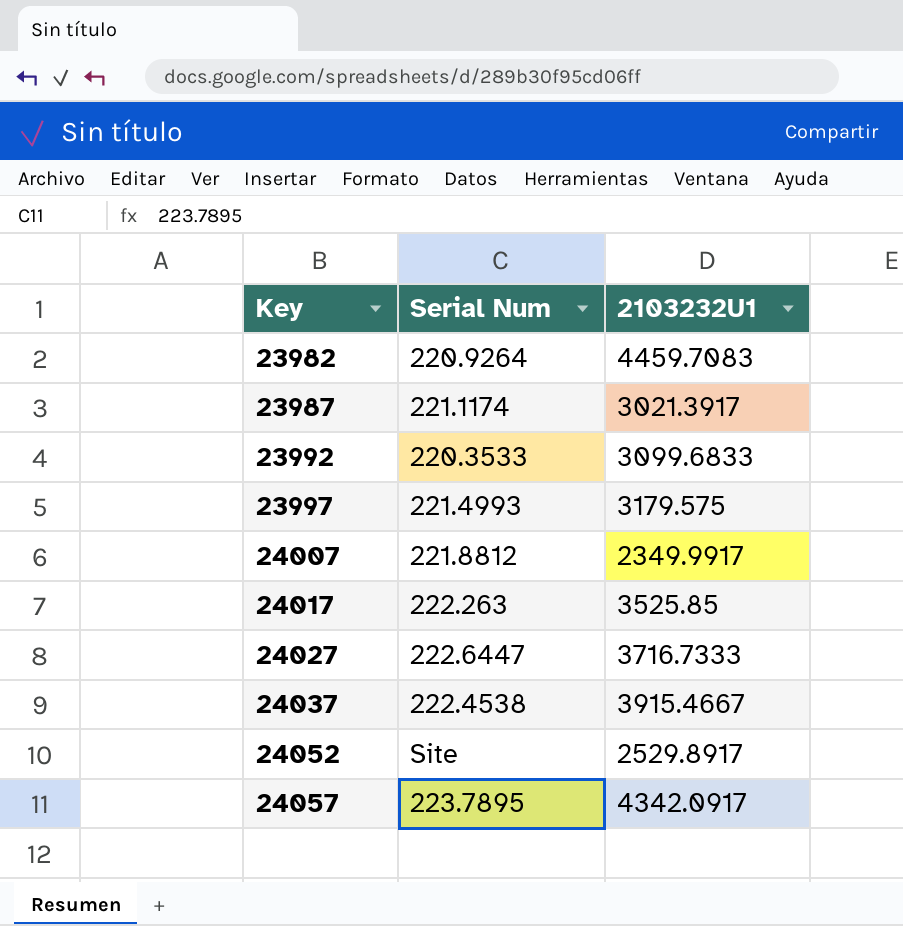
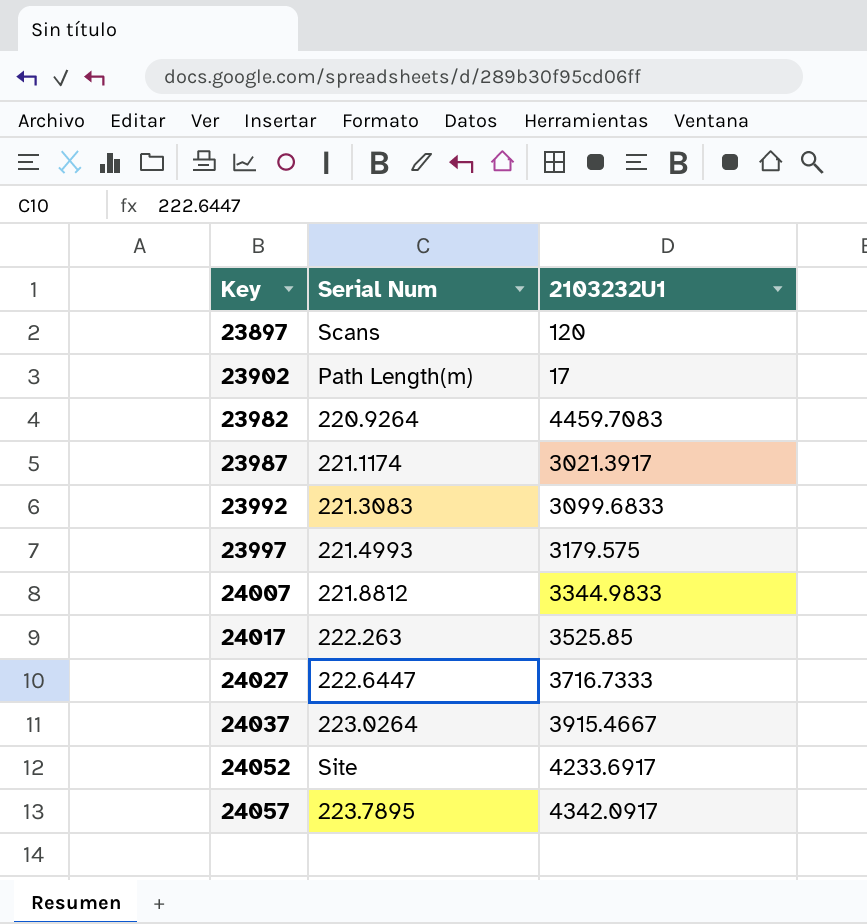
row 23897: none -> Scans | 120
row 23902: none -> Path Length(m) | 17
23992 | Serial Num: 220.3533 -> 221.3083
24007 | 2103232U1: 2349.9917 -> 3344.9833
24037 | Serial Num: 222.4538 -> 223.0264
24052 | 2103232U1: 2529.8917 -> 4233.6917

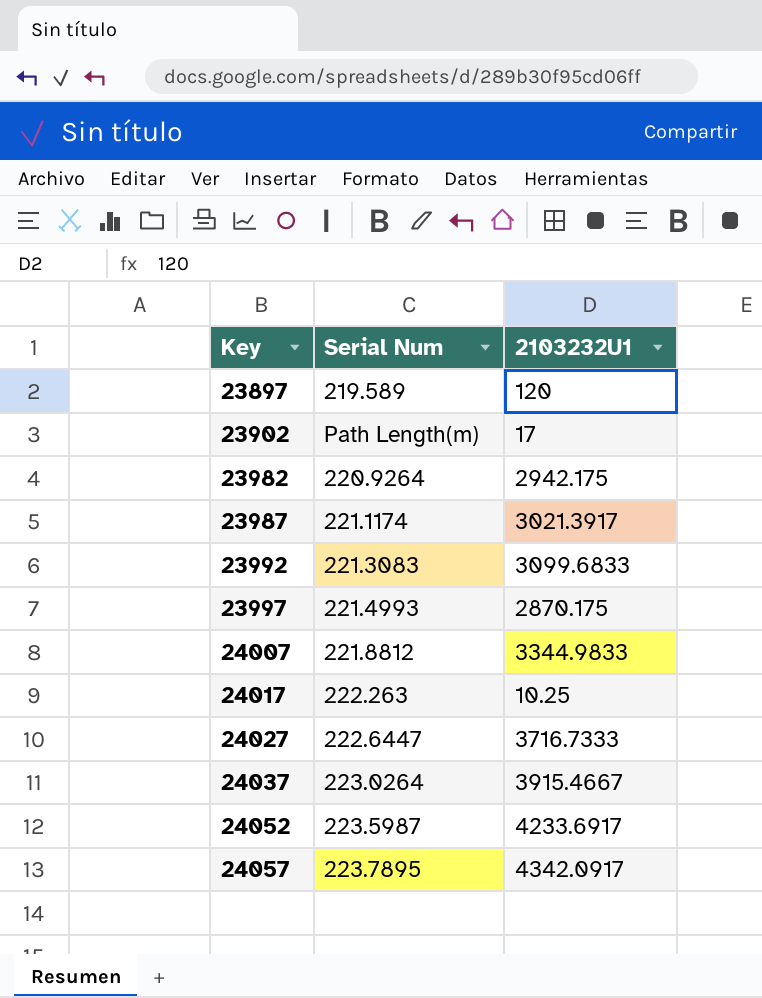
23897 | Serial Num: Scans -> 219.589
23982 | 2103232U1: 4459.7083 -> 2942.175
23997 | 2103232U1: 3179.575 -> 2870.175
24017 | 2103232U1: 3525.85 -> 10.25
24052 | Serial Num: Site -> 223.5987

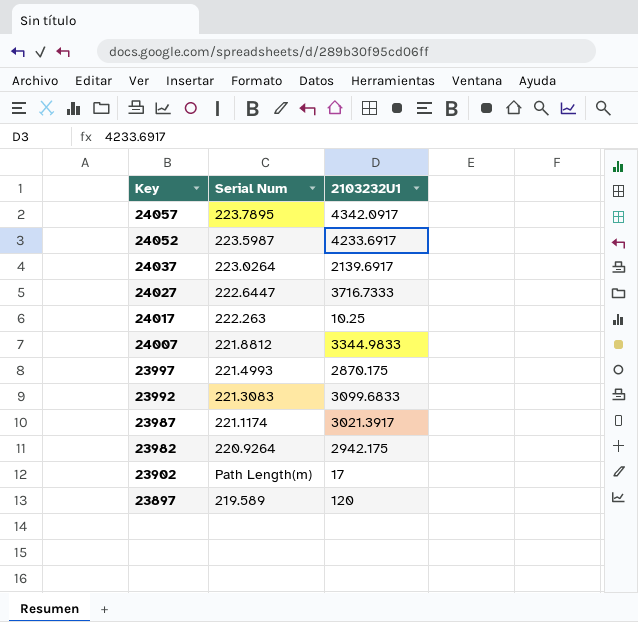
row order: Key ascending -> Key descending
24037 | 2103232U1: 3915.4667 -> 2139.6917

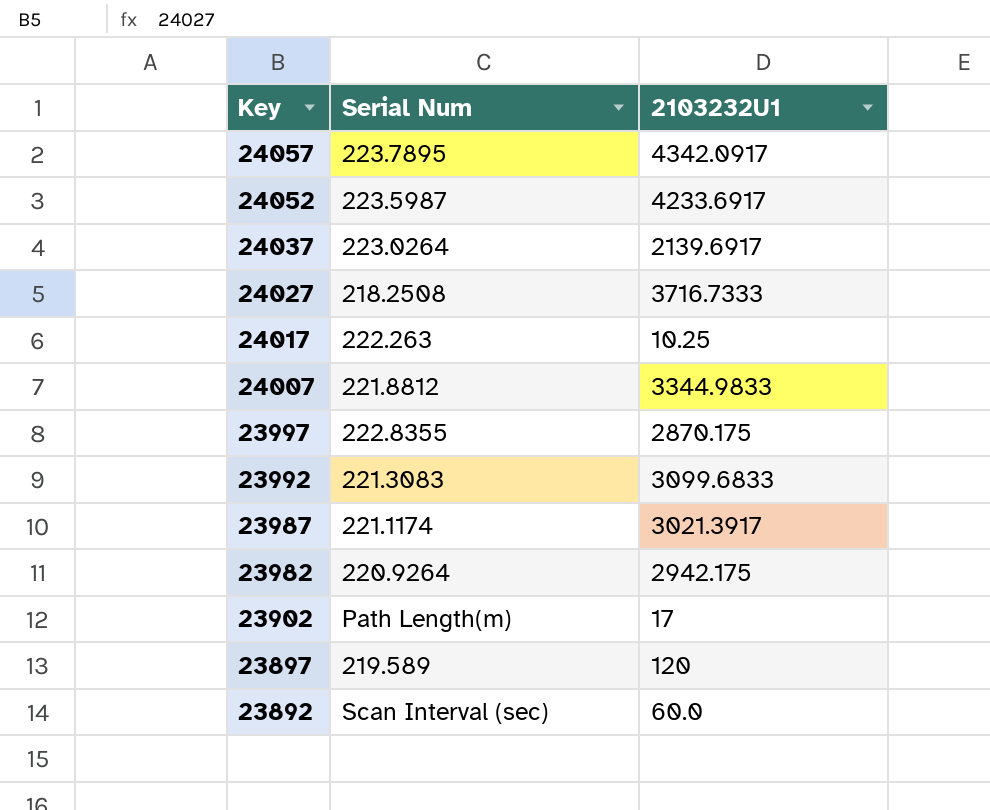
24027 | Serial Num: 222.6447 -> 218.2508
23997 | Serial Num: 221.4993 -> 222.8355
row 23892: none -> Scan Interval (sec) | 60.0

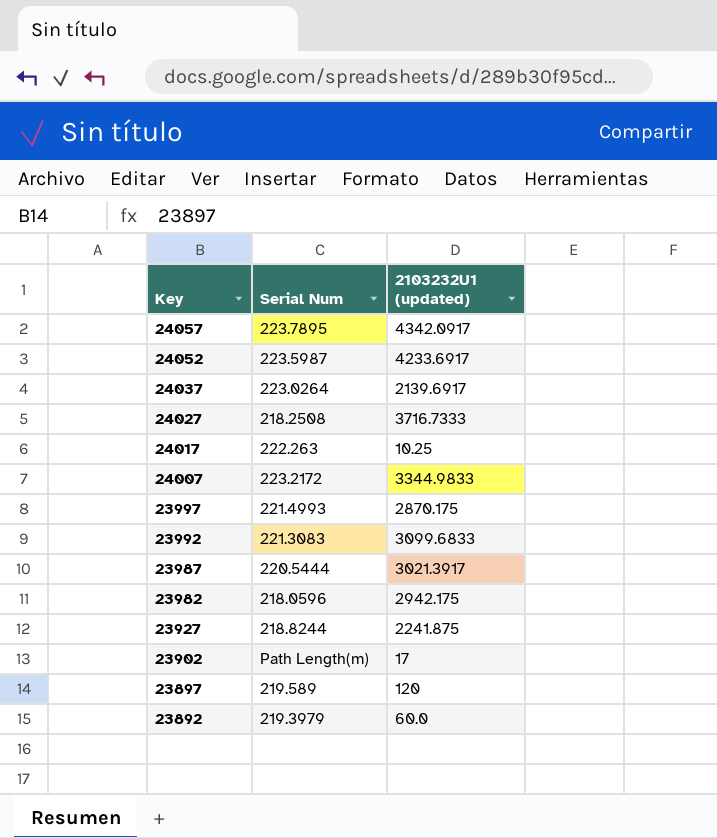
column name: 2103232U1 -> 2103232U1 (updated)
24007 | Serial Num: 221.8812 -> 223.2172
23997 | Serial Num: 222.8355 -> 221.4993
23987 | Serial Num: 221.1174 -> 220.5444
23982 | Serial Num: 220.9264 -> 218.0596
row 23927: none -> 218.8244 | 2241.875
23892 | Serial Num: Scan Interval (sec) -> 219.3979

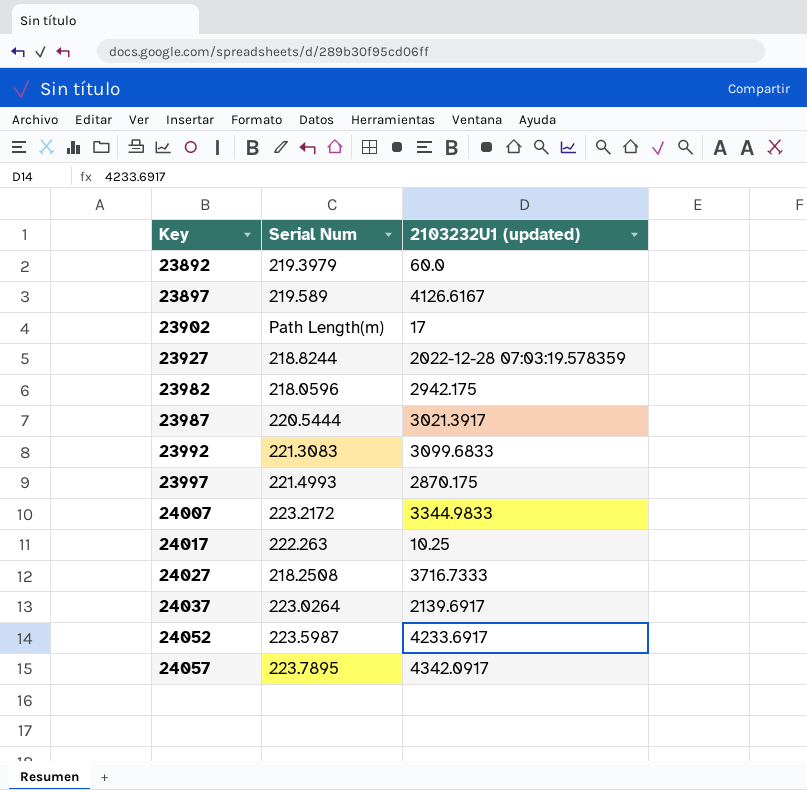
row order: Key descending -> Key ascending
23897 | 2103232U1 (updated): 120 -> 4126.6167
23927 | 2103232U1 (updated): 2241.875 -> 2022-12-28 07:03:19.578359

